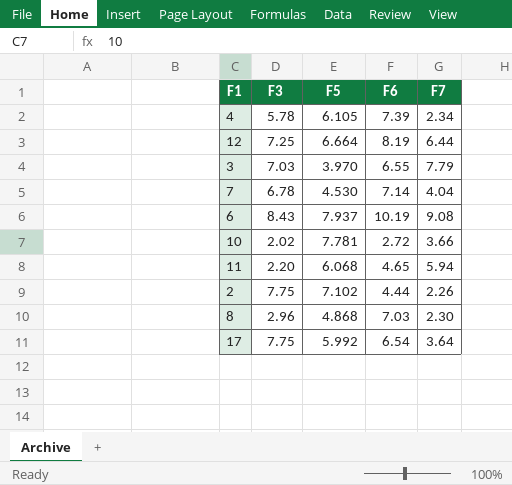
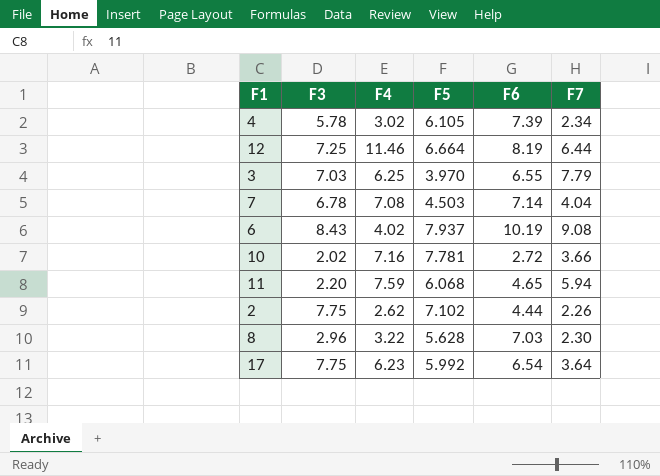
column F4 | position: none -> 3
7 | F5: 4.530 -> 4.503
8 | F5: 4.868 -> 5.628

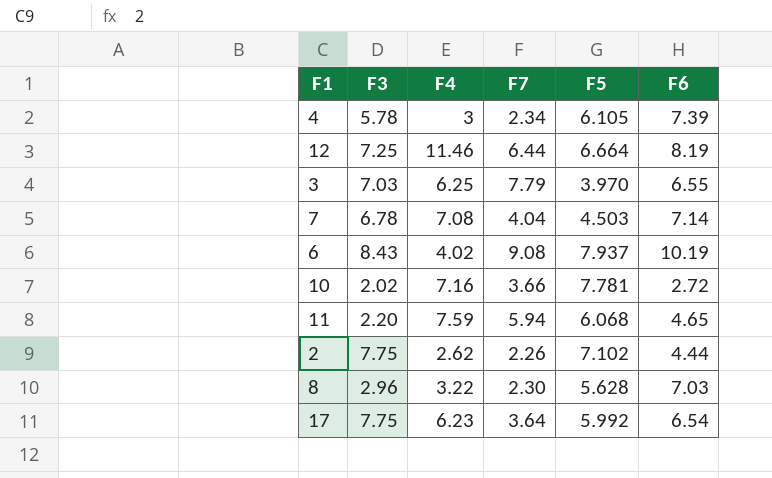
column F7 | position: 6 -> 4
4 | F4: 3.02 -> 3

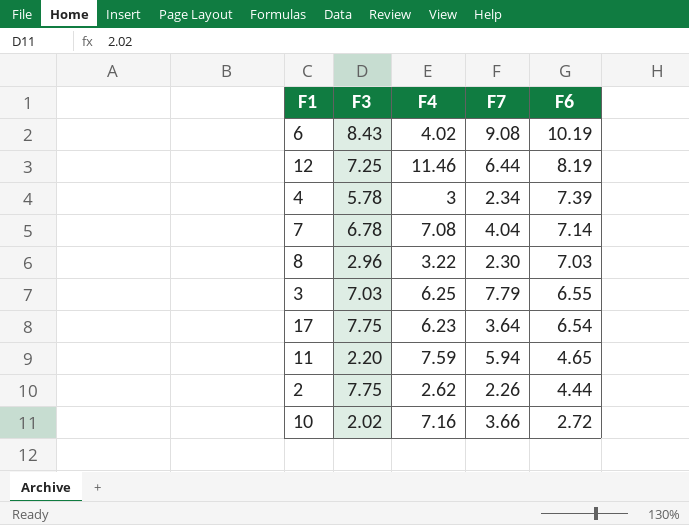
row order: none -> F6 descending
column F5 | position: 5 -> none

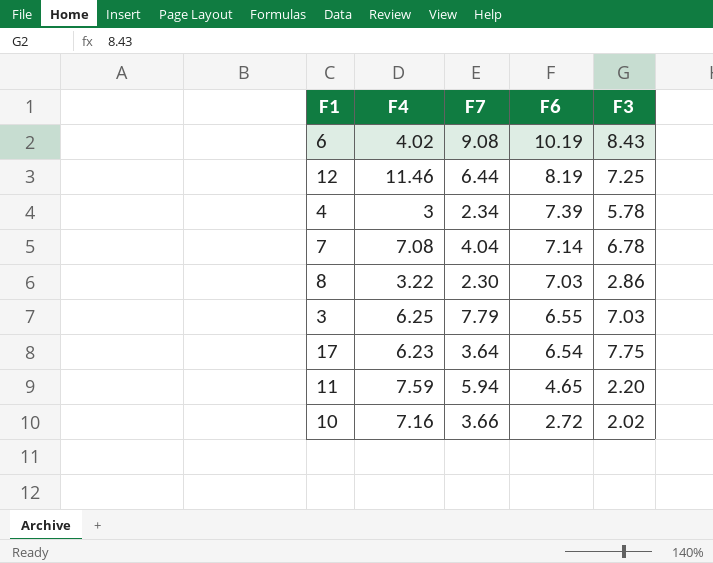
column F3 | position: 2 -> 5
row 2: 7.75 | 2.62 | 2.26 | 4.44 -> none
8 | F3: 2.96 -> 2.86

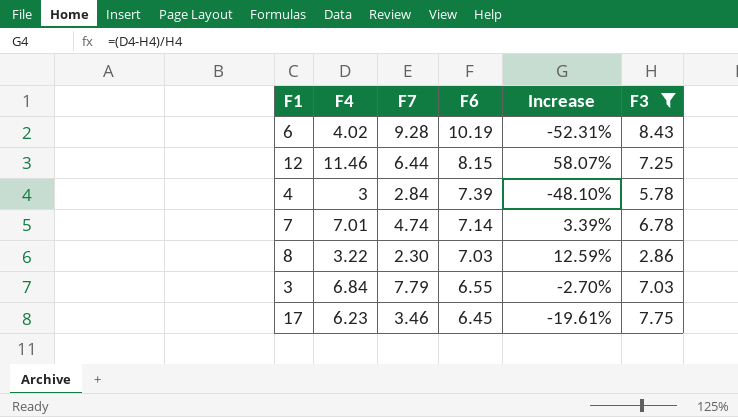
filter: none -> F3 >= 2.86
column Increase | formula: none -> ([F4] - [F3]) / [F3]
6 | F7: 9.08 -> 9.28
12 | F6: 8.19 -> 8.15
4 | F7: 2.34 -> 2.84
7 | F4: 7.08 -> 7.01
7 | F7: 4.04 -> 4.74
3 | F4: 6.25 -> 6.84
17 | F7: 3.64 -> 3.46
17 | F6: 6.54 -> 6.45

